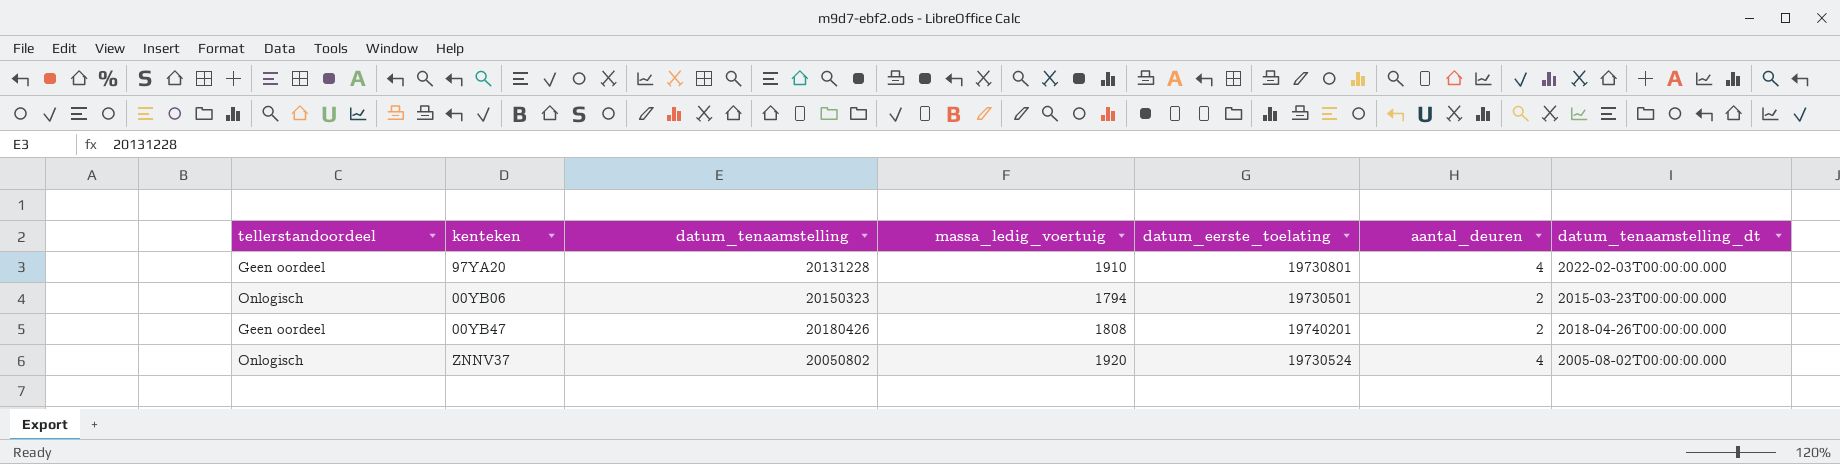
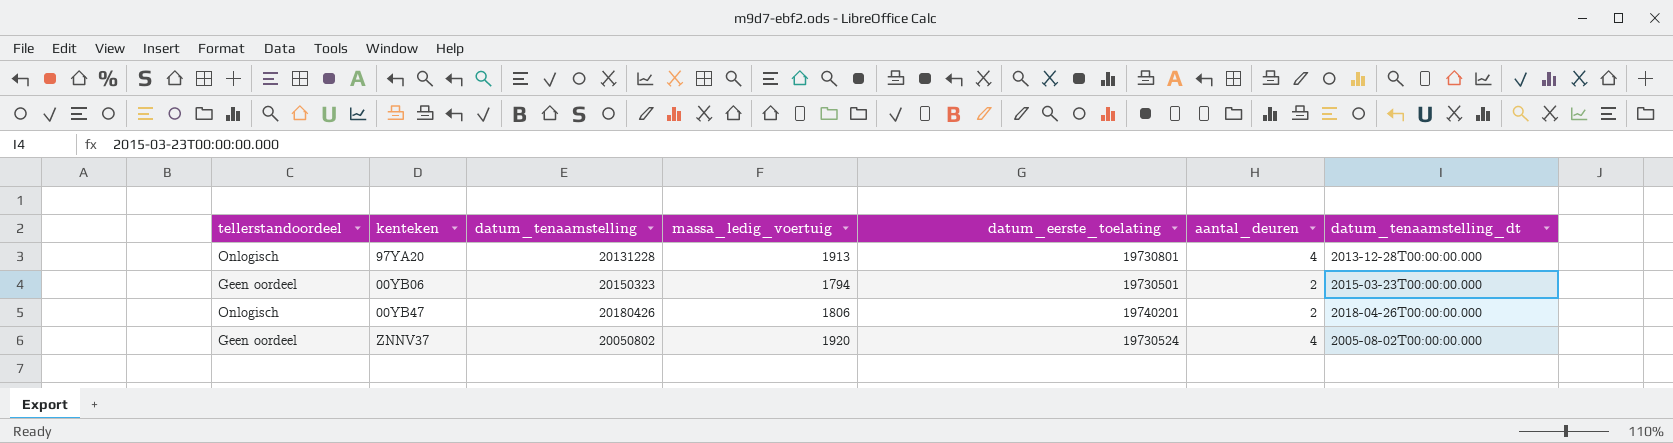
97YA20 | tellerstandoordeel: Geen oordeel -> Onlogisch
97YA20 | massa_ledig_voertuig: 1910 -> 1913
97YA20 | datum_tenaamstelling_dt: 2022-02-03T00:00:00.000 -> 2013-12-28T00:00:00.000
00YB06 | tellerstandoordeel: Onlogisch -> Geen oordeel
00YB47 | tellerstandoordeel: Geen oordeel -> Onlogisch
00YB47 | massa_ledig_voertuig: 1808 -> 1806
ZNNV37 | tellerstandoordeel: Onlogisch -> Geen oordeel

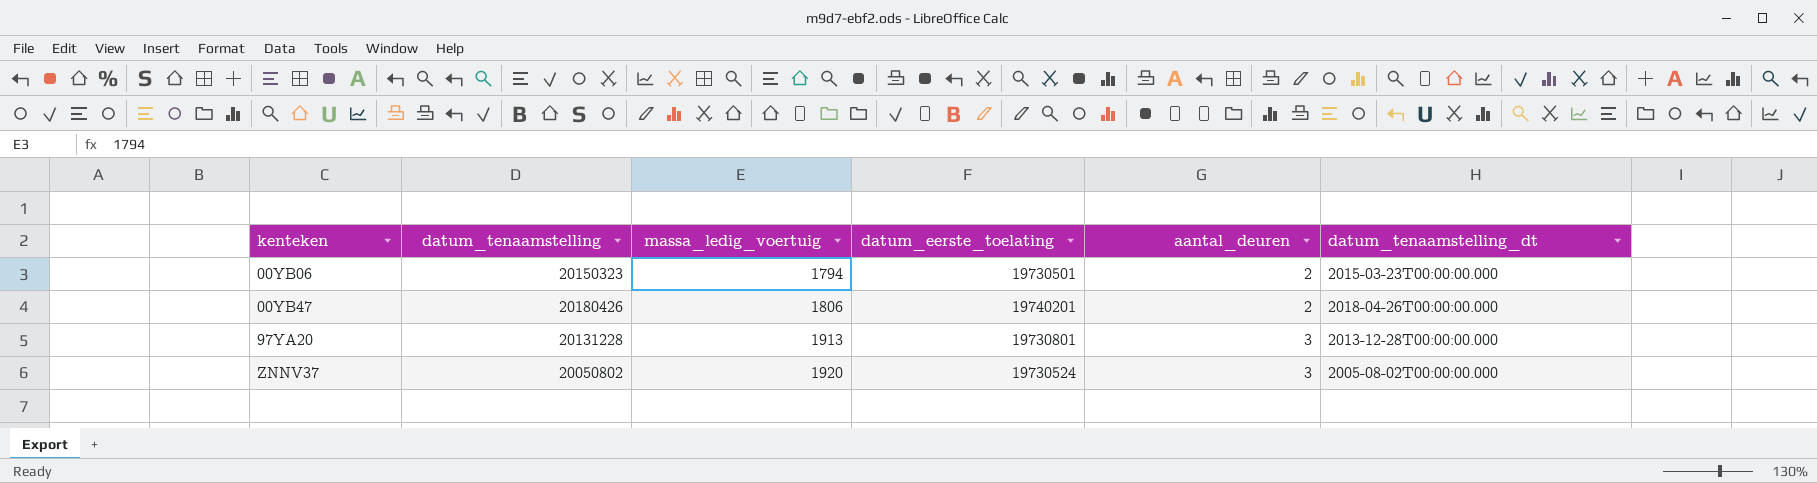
row order: none -> kenteken ascending
column tellerstandoordeel | position: 1 -> none
97YA20 | aantal_deuren: 4 -> 3
ZNNV37 | aantal_deuren: 4 -> 3

